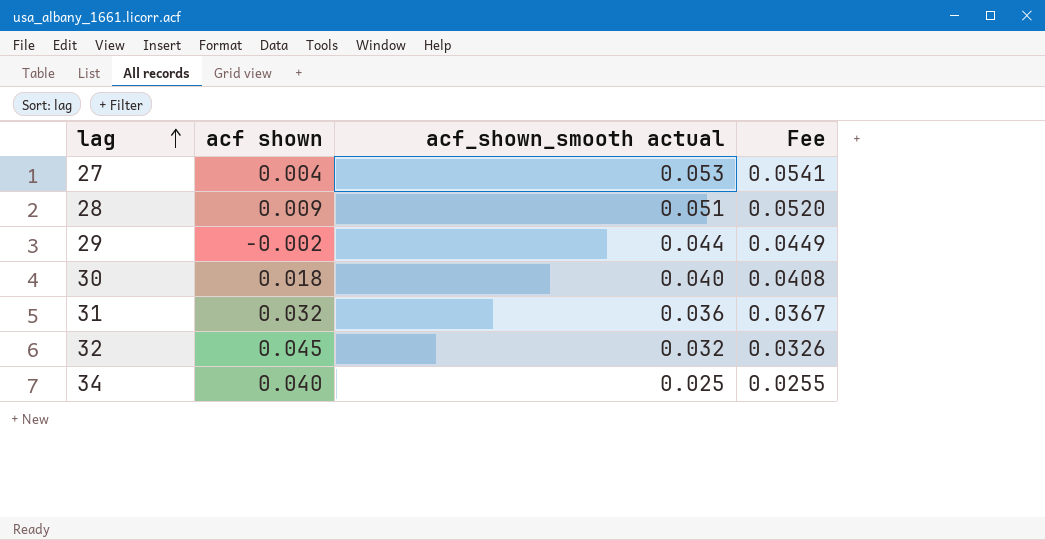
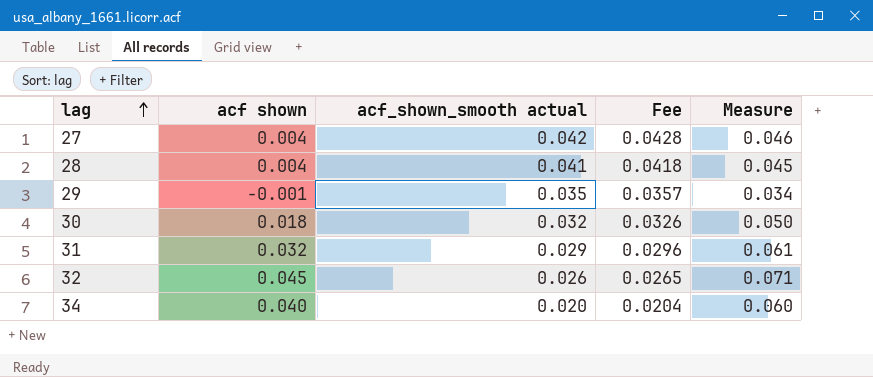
column Measure | formula: none -> [acf shown] + [acf_shown_smooth actual]
27 | acf_shown_smooth actual: 0.053 -> 0.042
27 | Fee: 0.0541 -> 0.0428
28 | acf shown: 0.009 -> 0.004
28 | acf_shown_smooth actual: 0.051 -> 0.041
28 | Fee: 0.0520 -> 0.0418
29 | acf shown: -0.002 -> -0.001
29 | acf_shown_smooth actual: 0.044 -> 0.035
29 | Fee: 0.0449 -> 0.0357
30 | acf_shown_smooth actual: 0.040 -> 0.032
30 | Fee: 0.0408 -> 0.0326
31 | acf_shown_smooth actual: 0.036 -> 0.029
31 | Fee: 0.0367 -> 0.0296
32 | acf_shown_smooth actual: 0.032 -> 0.026
32 | Fee: 0.0326 -> 0.0265
34 | acf_shown_smooth actual: 0.025 -> 0.020
34 | Fee: 0.0255 -> 0.0204

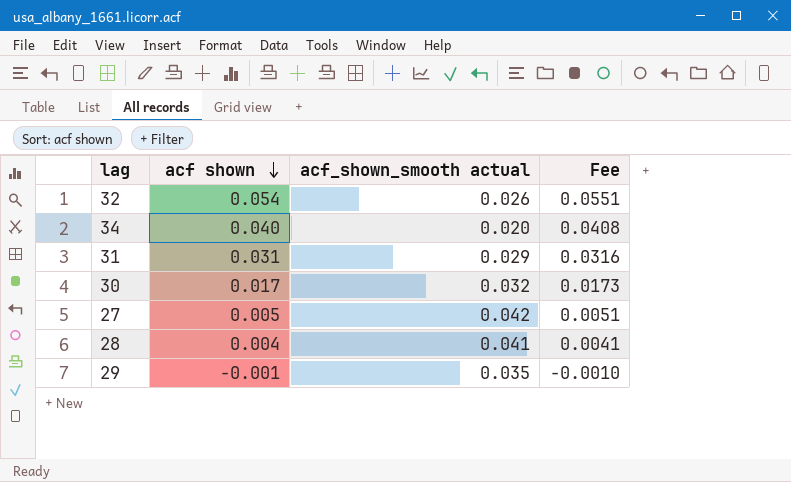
row order: lag ascending -> acf shown descending
column Measure | formula: [acf shown] + [acf_shown_smooth actual] -> none
column Fee | formula: [acf_shown_smooth actual] * 1.02 -> [acf shown] * 1.02
32 | acf shown: 0.045 -> 0.054
31 | acf shown: 0.032 -> 0.031
30 | acf shown: 0.018 -> 0.017
27 | acf shown: 0.004 -> 0.005

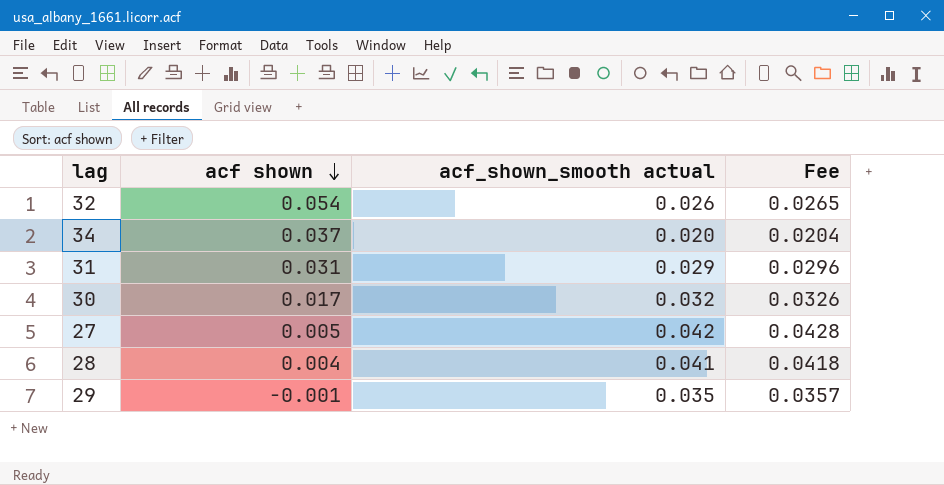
column Fee | formula: [acf shown] * 1.02 -> [acf_shown_smooth actual] * 1.02
34 | acf shown: 0.040 -> 0.037

